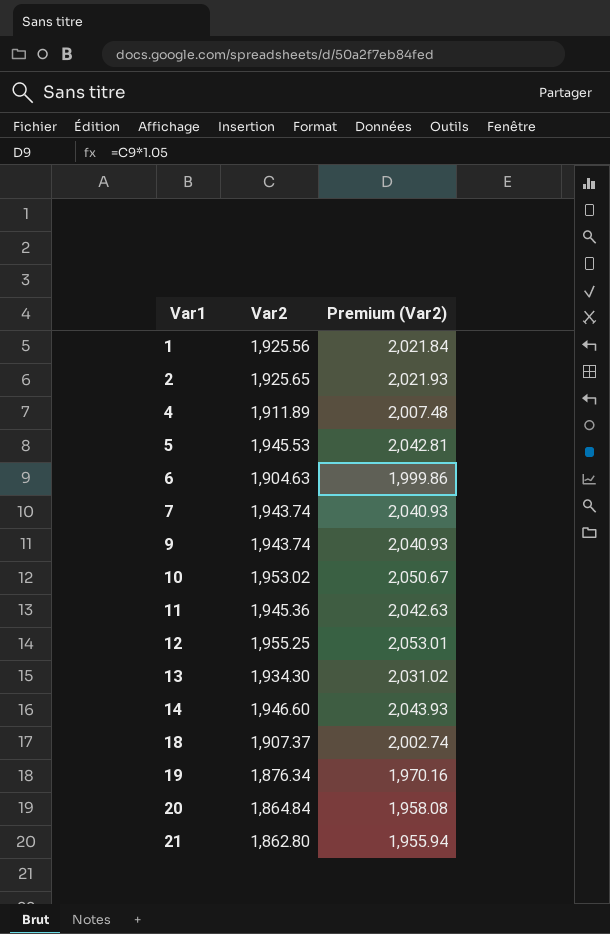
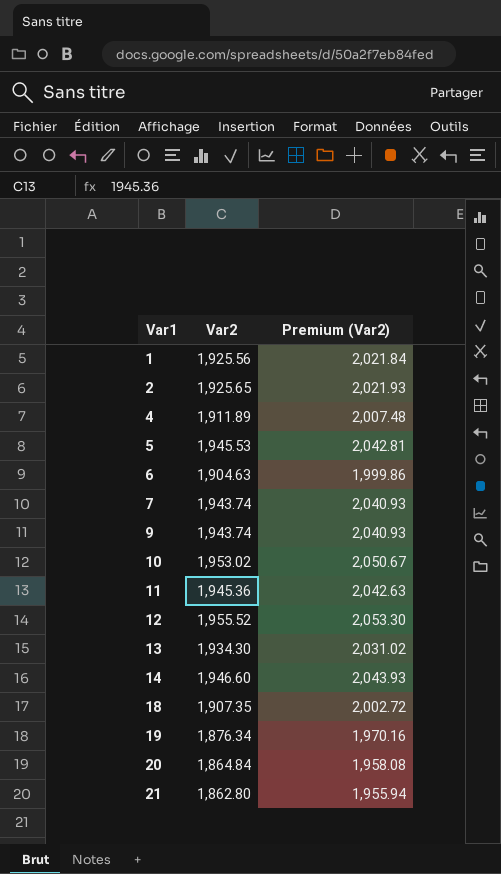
12 | Var2: 1,955.25 -> 1,955.52
12 | Premium (Var2): 2,053.01 -> 2,053.30
18 | Var2: 1,907.37 -> 1,907.35
18 | Premium (Var2): 2,002.74 -> 2,002.72

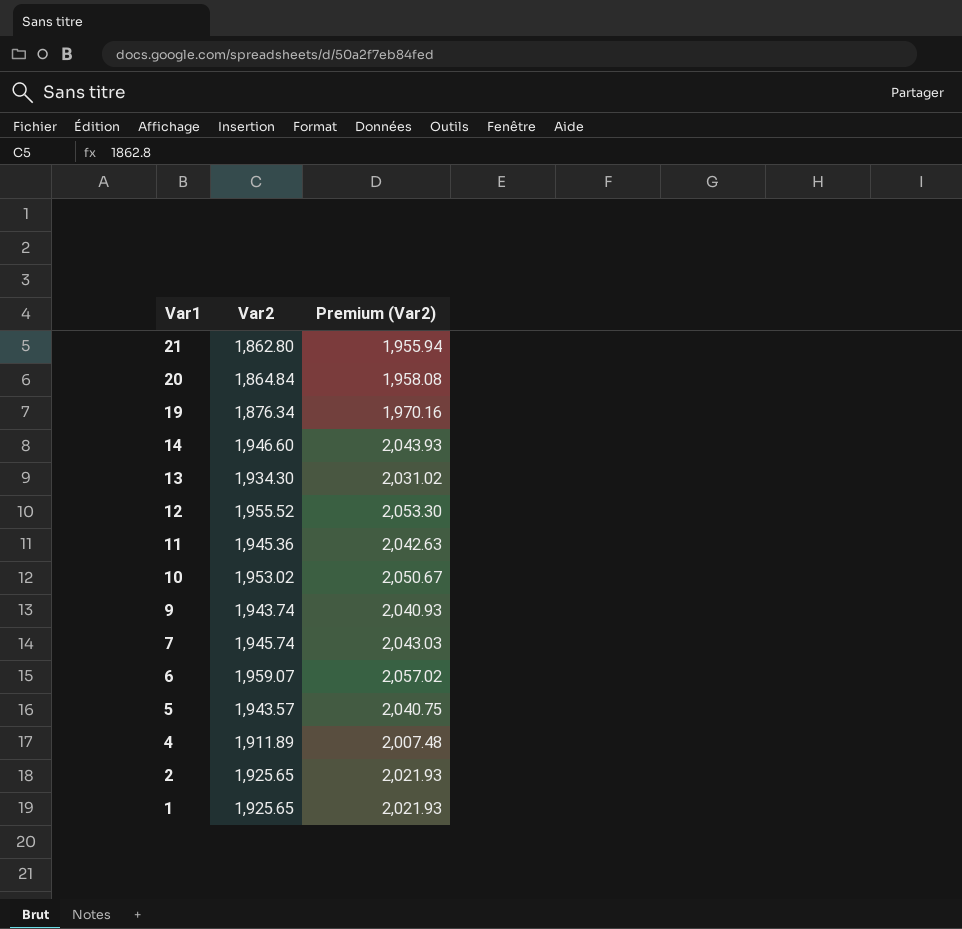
row order: Var1 ascending -> Var1 descending
row 18: 1,907.35 | 2,002.72 -> none
7 | Var2: 1,943.74 -> 1,945.74
7 | Premium (Var2): 2,040.93 -> 2,043.03
6 | Var2: 1,904.63 -> 1,959.07
6 | Premium (Var2): 1,999.86 -> 2,057.02
5 | Var2: 1,945.53 -> 1,943.57
5 | Premium (Var2): 2,042.81 -> 2,040.75
1 | Var2: 1,925.56 -> 1,925.65
1 | Premium (Var2): 2,021.84 -> 2,021.93

